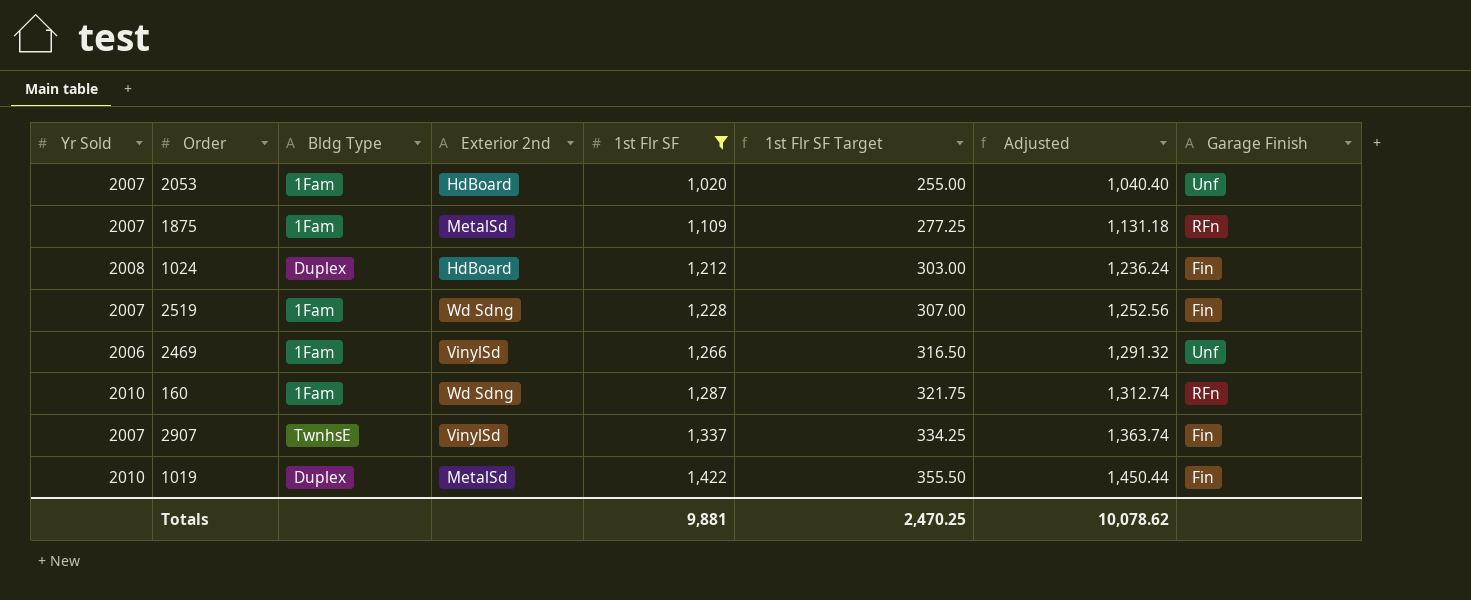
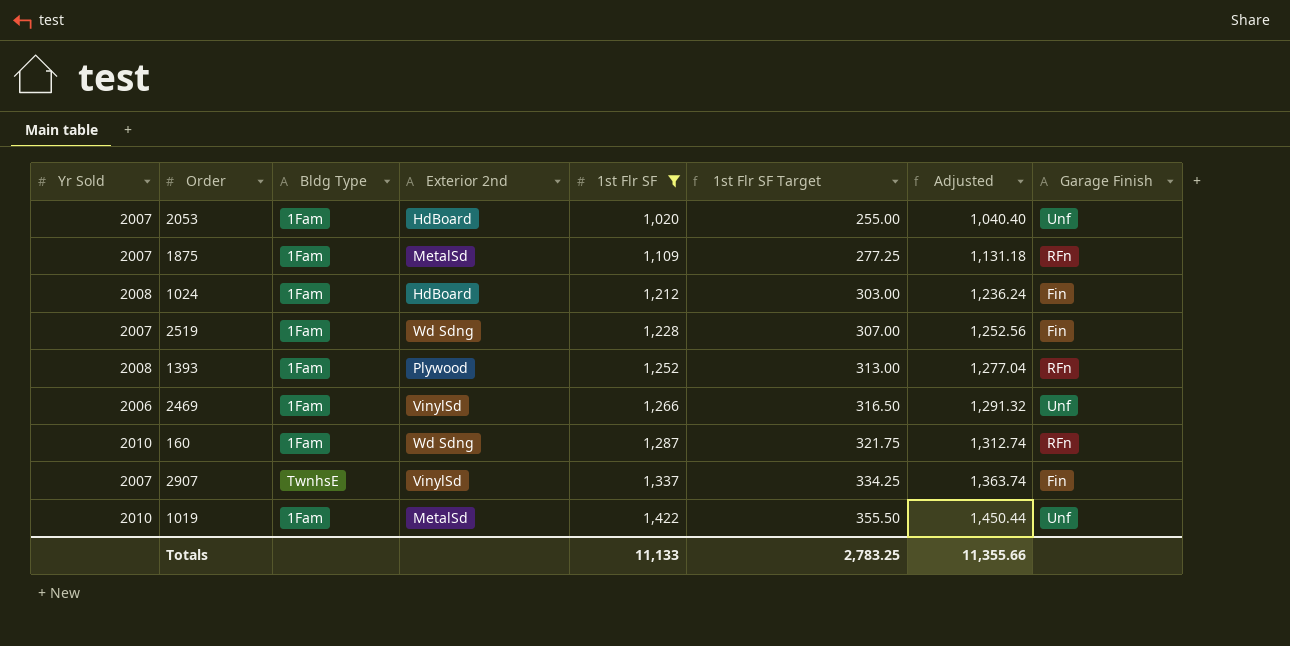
1024 | Bldg Type: Duplex -> 1Fam
row 1393: none -> 2008 | 1Fam | Plywood | 1,252 | 313.00 | 1,277.04 | RFn
1019 | Bldg Type: Duplex -> 1Fam
1019 | Garage Finish: Fin -> Unf
Totals | 1st Flr SF: 9,881 -> 11,133
Totals | 1st Flr SF Target: 2,470.25 -> 2,783.25
Totals | Adjusted: 10,078.62 -> 11,355.66

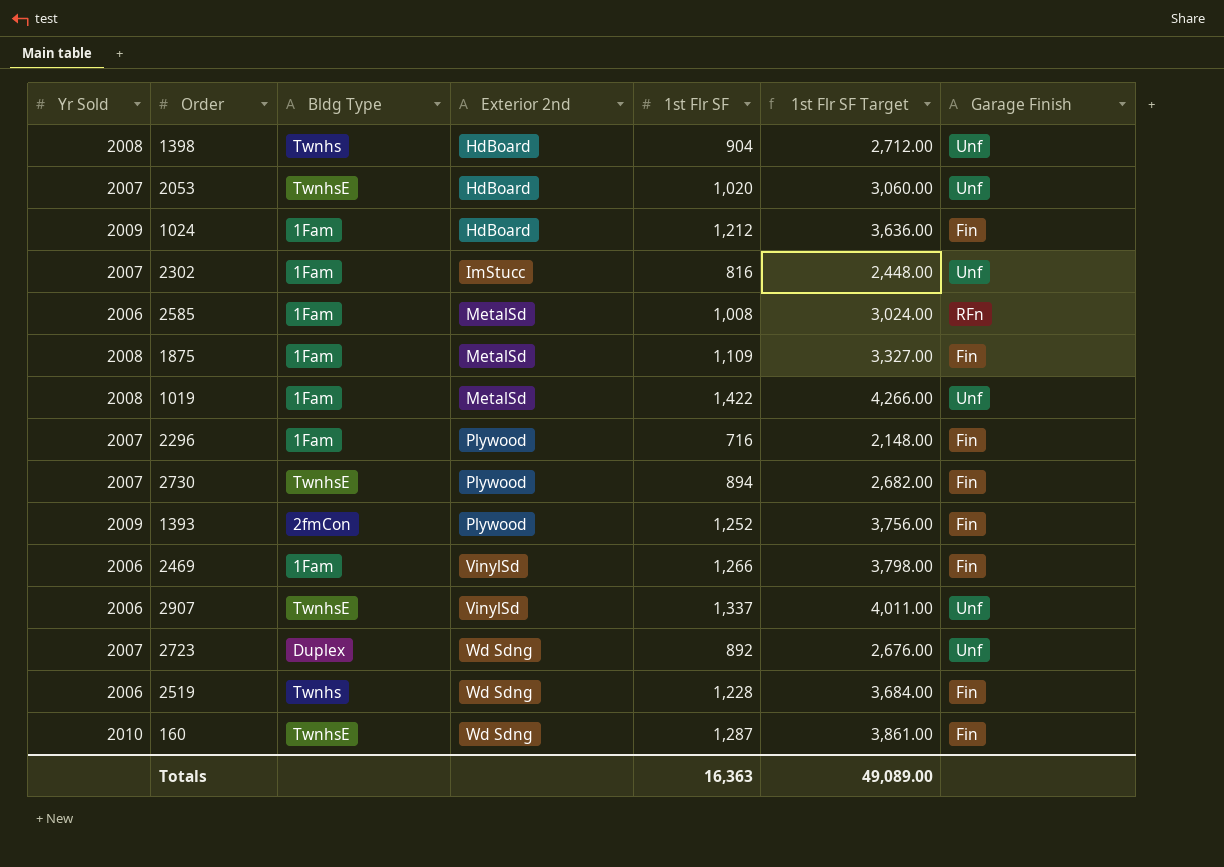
filter: 1st Flr SF >= 1,020 -> none
row order: 1st Flr SF ascending -> Exterior 2nd ascending
column Adjusted | formula: [1st Flr SF] * 1.02 -> none
column 1st Flr SF Target | formula: [1st Flr SF] * 0.25 -> [1st Flr SF] * 3
2053 | Bldg Type: 1Fam -> TwnhsE
1024 | Yr Sold: 2008 -> 2009
1875 | Yr Sold: 2007 -> 2008
1875 | Garage Finish: RFn -> Fin
1019 | Yr Sold: 2010 -> 2008
1393 | Yr Sold: 2008 -> 2009
1393 | Bldg Type: 1Fam -> 2fmCon
1393 | Garage Finish: RFn -> Fin
2469 | Garage Finish: Unf -> Fin
2907 | Yr Sold: 2007 -> 2006
2907 | Garage Finish: Fin -> Unf
2519 | Yr Sold: 2007 -> 2006
2519 | Bldg Type: 1Fam -> Twnhs
160 | Bldg Type: 1Fam -> TwnhsE
160 | Garage Finish: RFn -> Fin
Totals | 1st Flr SF: 11,133 -> 16,363
Totals | 1st Flr SF Target: 2,783.25 -> 49,089.00

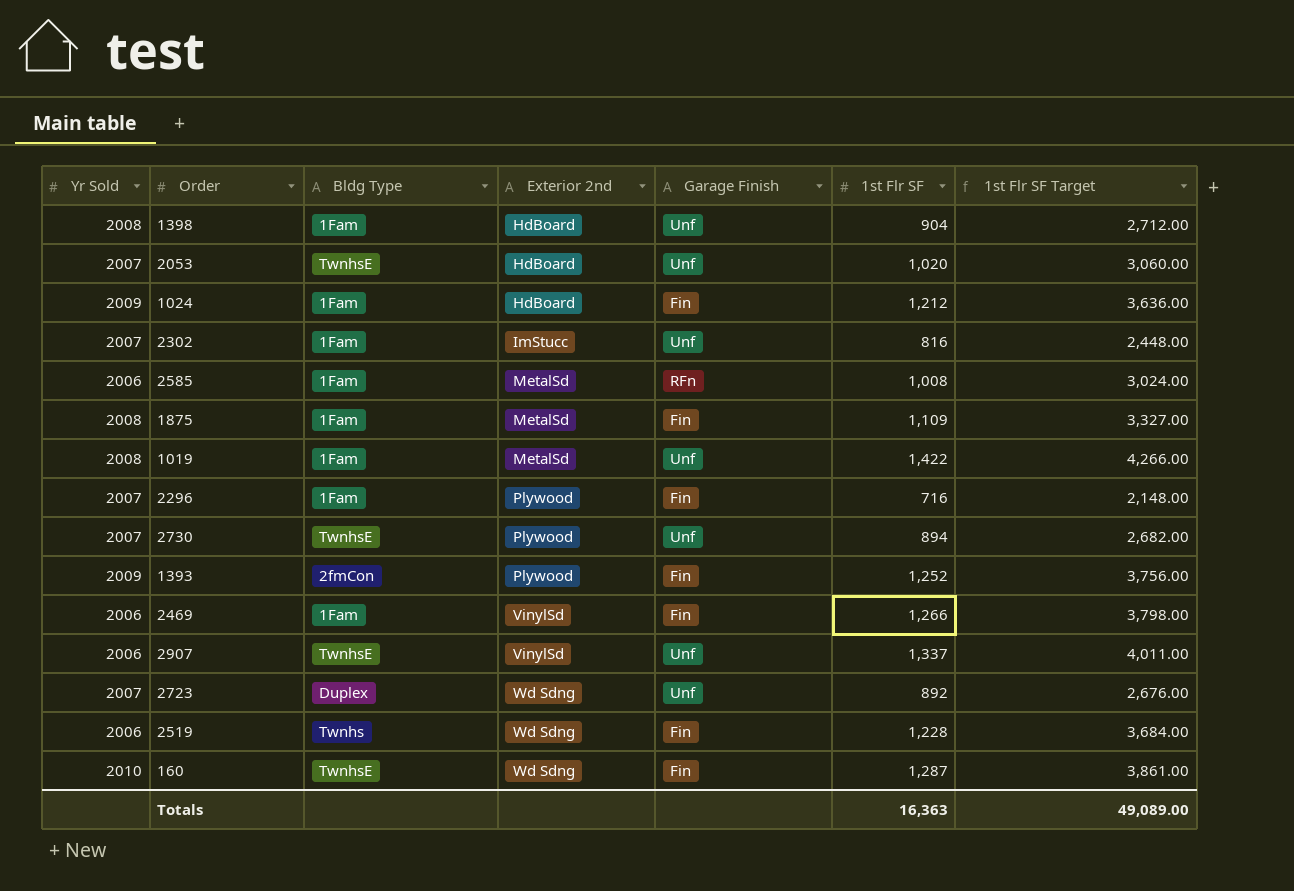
column Garage Finish | position: 7 -> 5
1398 | Bldg Type: Twnhs -> 1Fam
2730 | Garage Finish: Fin -> Unf

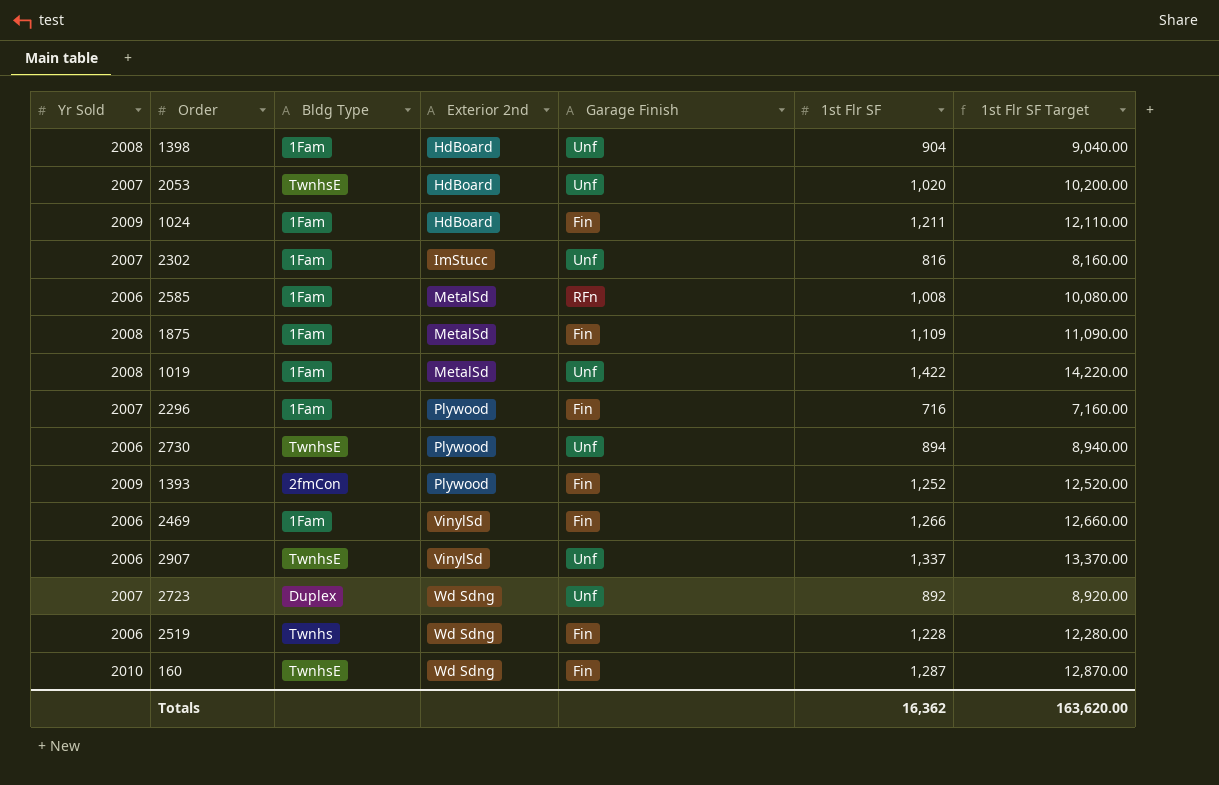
column 1st Flr SF Target | formula: [1st Flr SF] * 3 -> [1st Flr SF] * 10
1024 | 1st Flr SF: 1,212 -> 1,211
2730 | Yr Sold: 2007 -> 2006
Totals | 1st Flr SF: 16,363 -> 16,362
Totals | 1st Flr SF Target: 49,089.00 -> 163,620.00

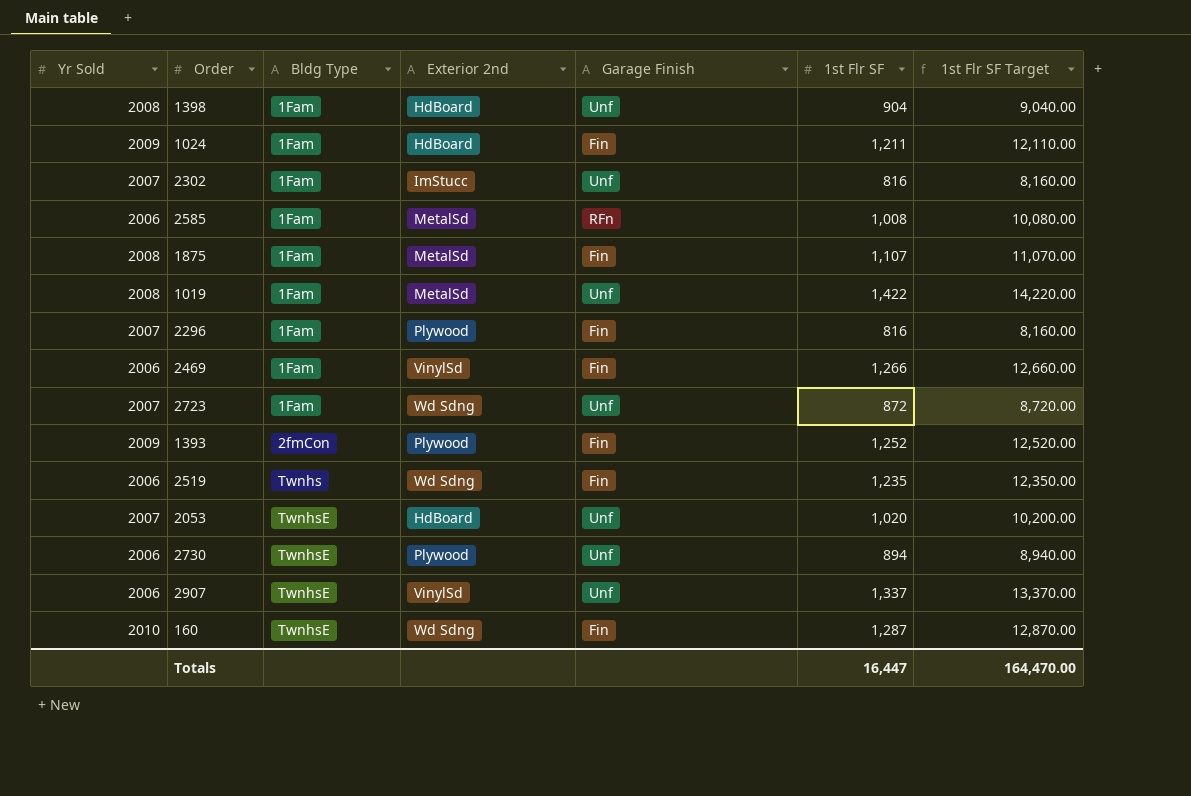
row order: Exterior 2nd ascending -> Bldg Type ascending
1875 | 1st Flr SF: 1,109 -> 1,107
1875 | 1st Flr SF Target: 11,090.00 -> 11,070.00
2296 | 1st Flr SF: 716 -> 816
2296 | 1st Flr SF Target: 7,160.00 -> 8,160.00
2723 | Bldg Type: Duplex -> 1Fam
2723 | 1st Flr SF: 892 -> 872
2723 | 1st Flr SF Target: 8,920.00 -> 8,720.00
2519 | 1st Flr SF: 1,228 -> 1,235
2519 | 1st Flr SF Target: 12,280.00 -> 12,350.00
Totals | 1st Flr SF: 16,362 -> 16,447
Totals | 1st Flr SF Target: 163,620.00 -> 164,470.00

